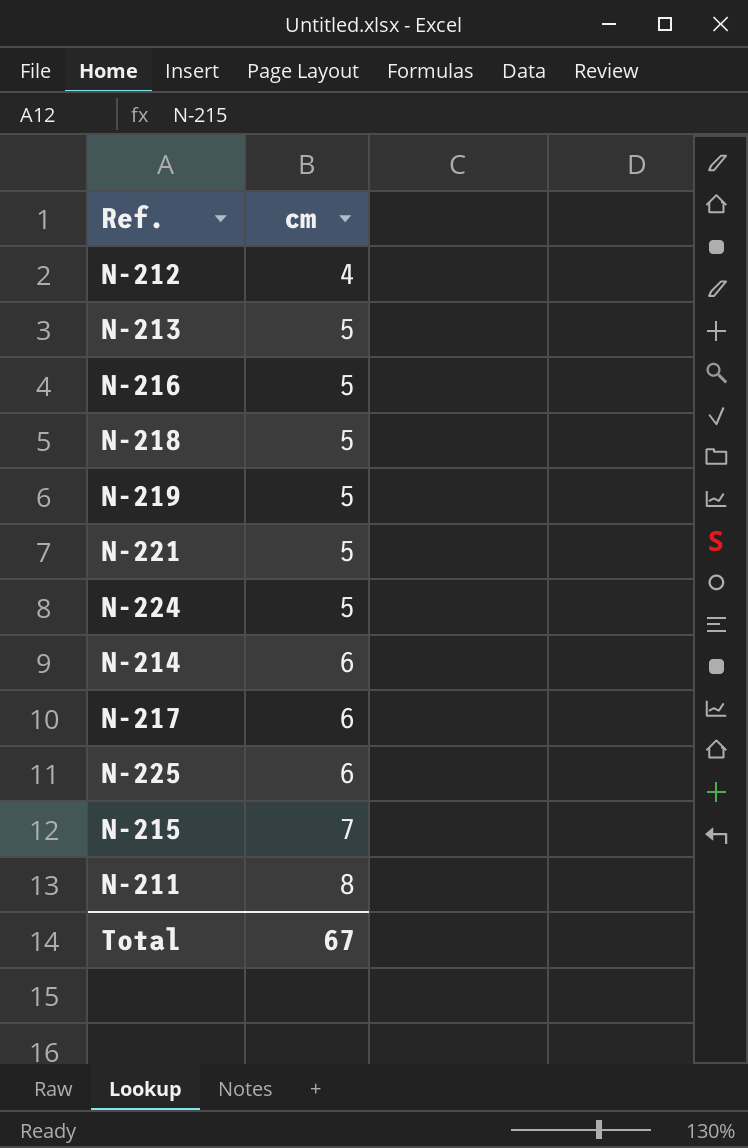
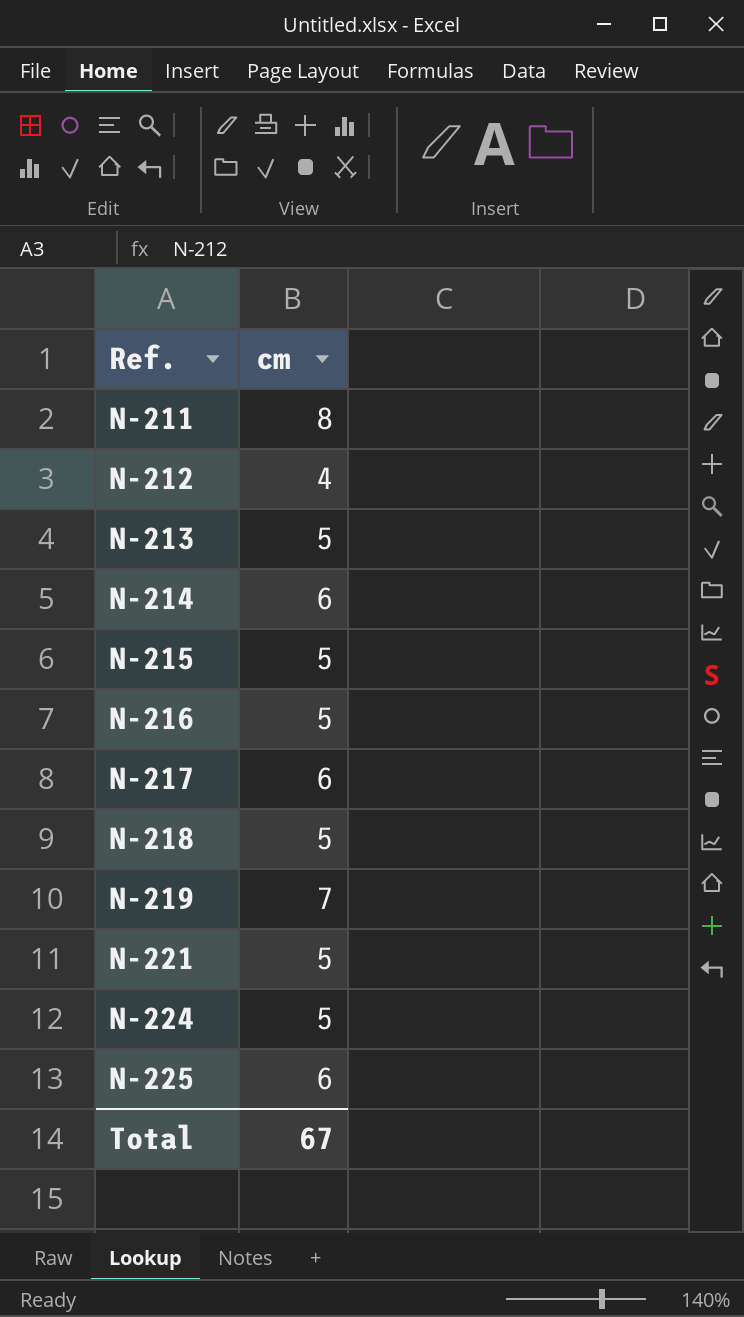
row order: cm ascending -> Ref. ascending
N-215 | cm: 7 -> 5
N-219 | cm: 5 -> 7

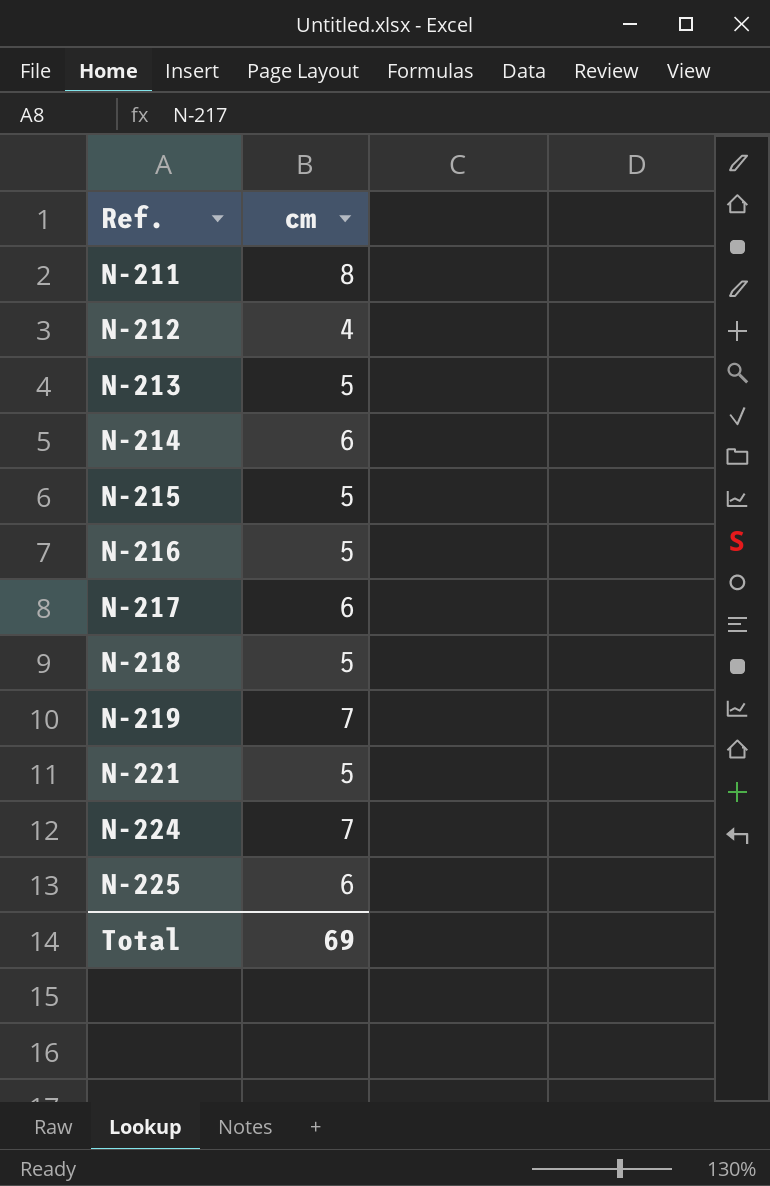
N-224 | cm: 5 -> 7
Total | cm: 67 -> 69

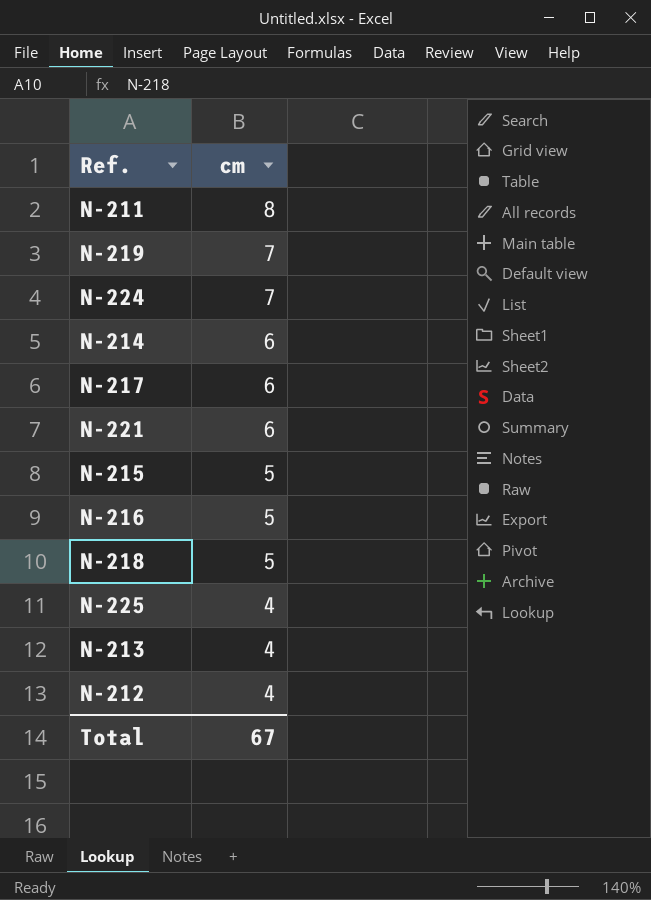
row order: Ref. ascending -> cm descending
N-221 | cm: 5 -> 6
N-225 | cm: 6 -> 4
N-213 | cm: 5 -> 4
Total | cm: 69 -> 67

